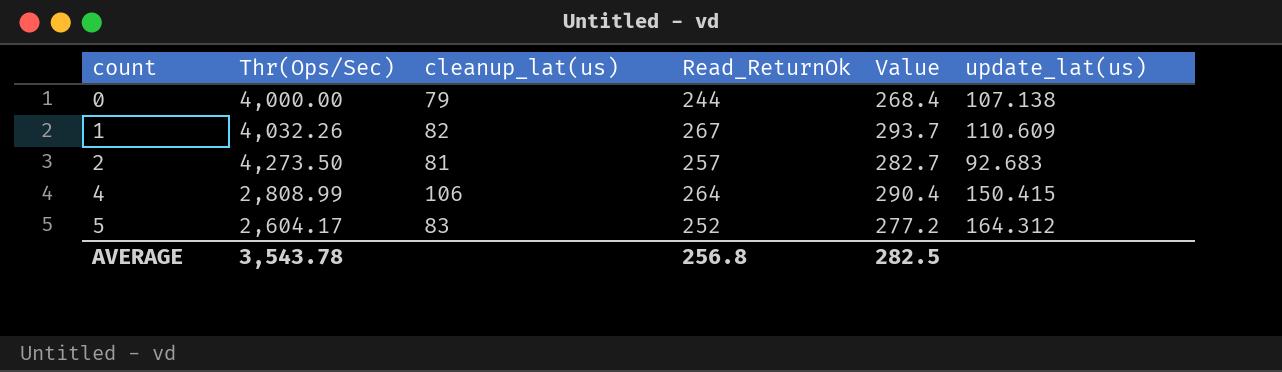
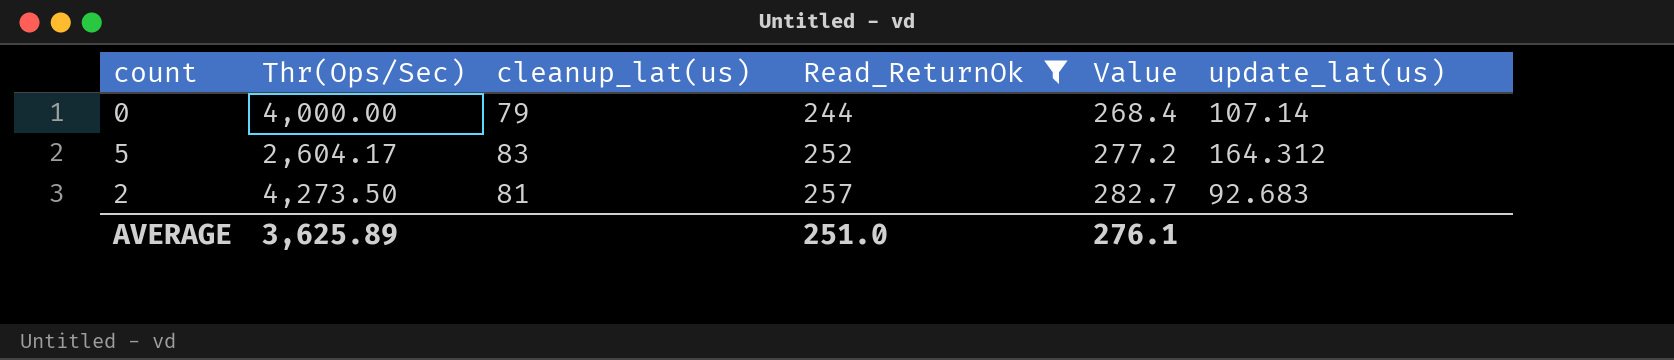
filter: none -> Read_ReturnOk <= 257
row order: count ascending -> Read_ReturnOk ascending
0 | update_lat(us): 107.138 -> 107.14
AVERAGE | Thr(Ops/Sec): 3,543.78 -> 3,625.89
AVERAGE | Read_ReturnOk: 256.8 -> 251.0
AVERAGE | Value: 282.5 -> 276.1

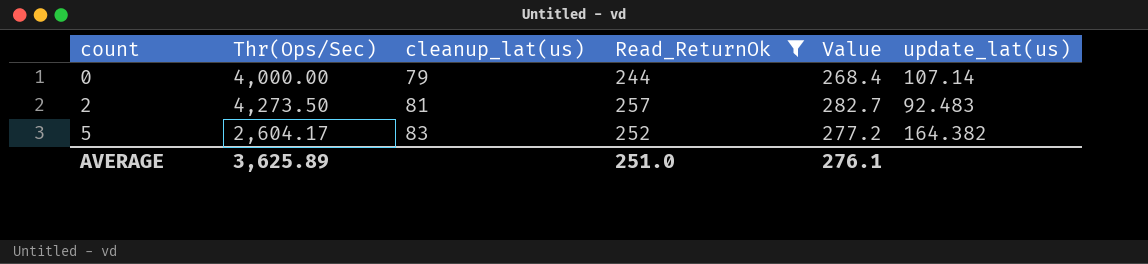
row order: Read_ReturnOk ascending -> count ascending
2 | update_lat(us): 92.683 -> 92.483
5 | update_lat(us): 164.312 -> 164.382

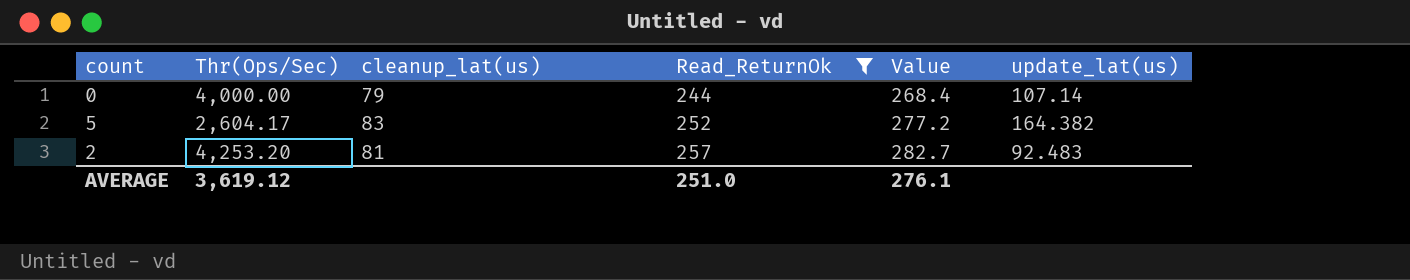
row order: count ascending -> Read_ReturnOk ascending
2 | Thr(Ops/Sec): 4,273.50 -> 4,253.20
AVERAGE | Thr(Ops/Sec): 3,625.89 -> 3,619.12

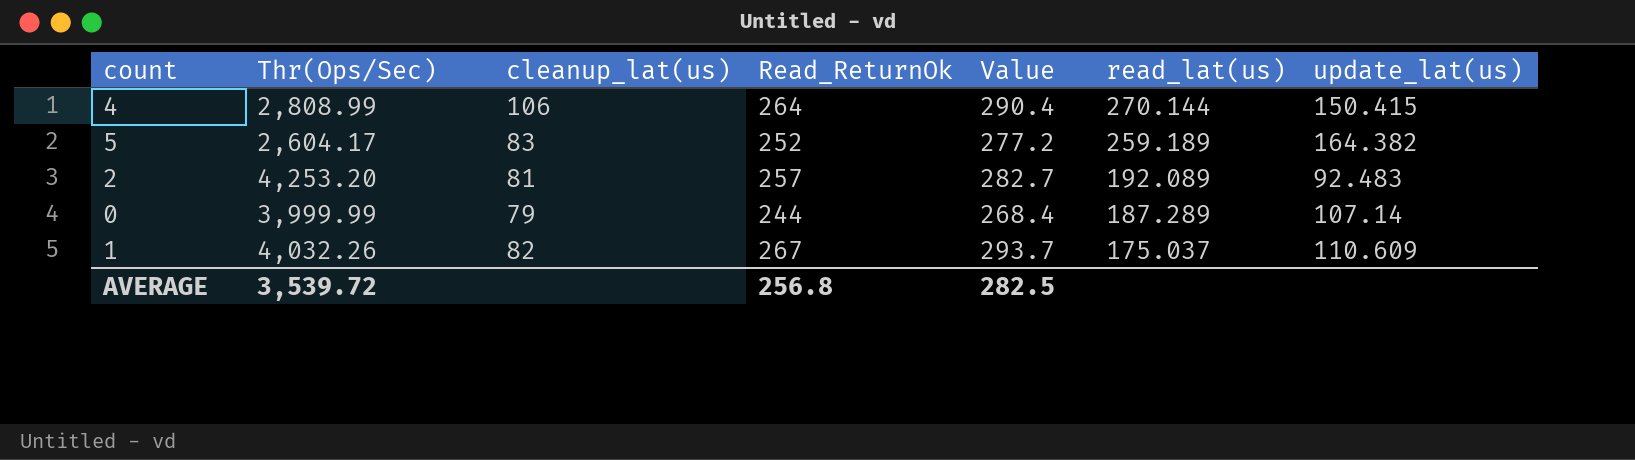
filter: Read_ReturnOk <= 257 -> none
row order: Read_ReturnOk ascending -> read_lat(us) descending
column read_lat(us) | position: none -> 6
0 | Thr(Ops/Sec): 4,000.00 -> 3,999.99
AVERAGE | Thr(Ops/Sec): 3,619.12 -> 3,539.72
AVERAGE | Read_ReturnOk: 251.0 -> 256.8
AVERAGE | Value: 276.1 -> 282.5

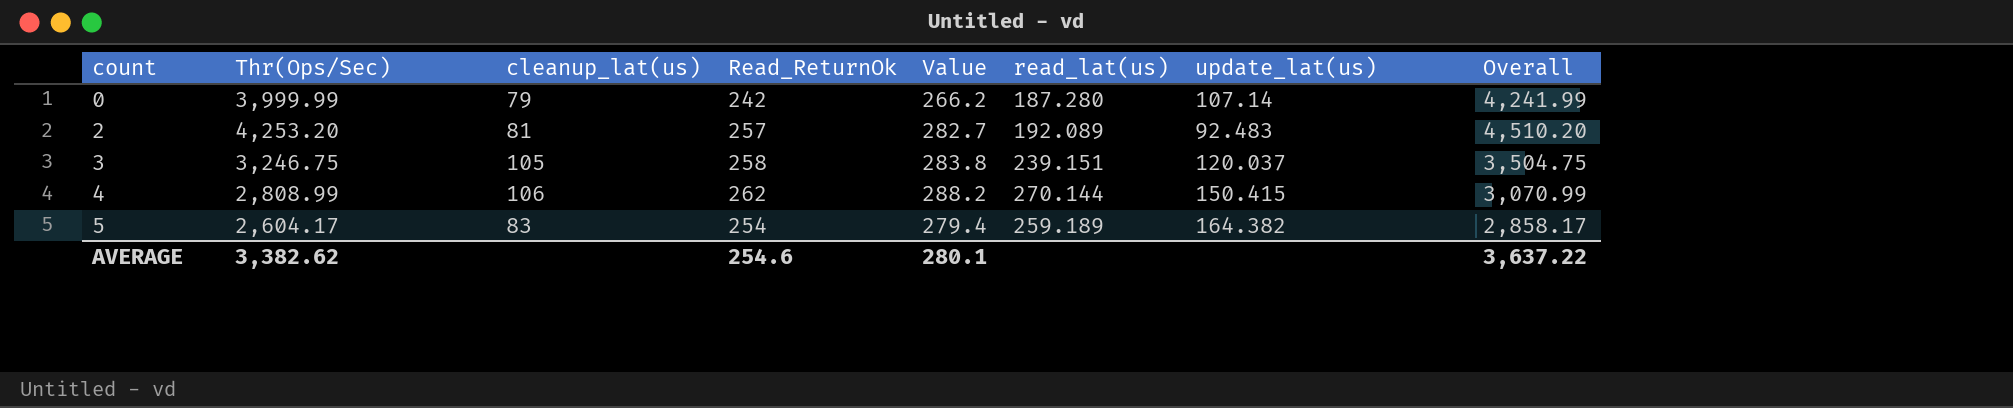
row order: read_lat(us) descending -> count ascending
column Overall | formula: none -> [Thr(Ops/Sec)] + [Read_ReturnOk]
row 1: 4,032.26 | 82 | 267 | 293.7 | 175.037 | 110.609 -> none
0 | Read_ReturnOk: 244 -> 242
0 | Value: 268.4 -> 266.2
0 | read_lat(us): 187.289 -> 187.280
row 3: none -> 3,246.75 | 105 | 258 | 283.8 | 239.151 | 120.037 | 3,504.75
4 | Read_ReturnOk: 264 -> 262
4 | Value: 290.4 -> 288.2
5 | Read_ReturnOk: 252 -> 254
5 | Value: 277.2 -> 279.4
AVERAGE | Thr(Ops/Sec): 3,539.72 -> 3,382.62
AVERAGE | Read_ReturnOk: 256.8 -> 254.6
AVERAGE | Value: 282.5 -> 280.1

